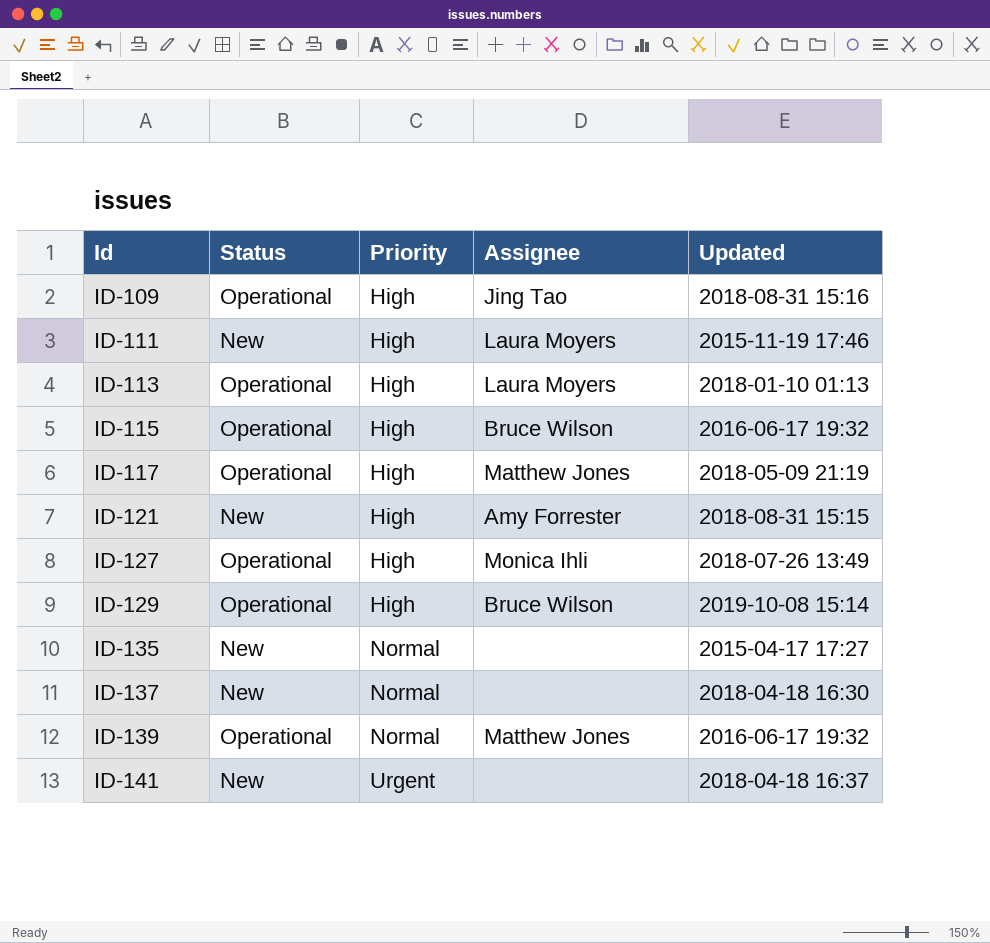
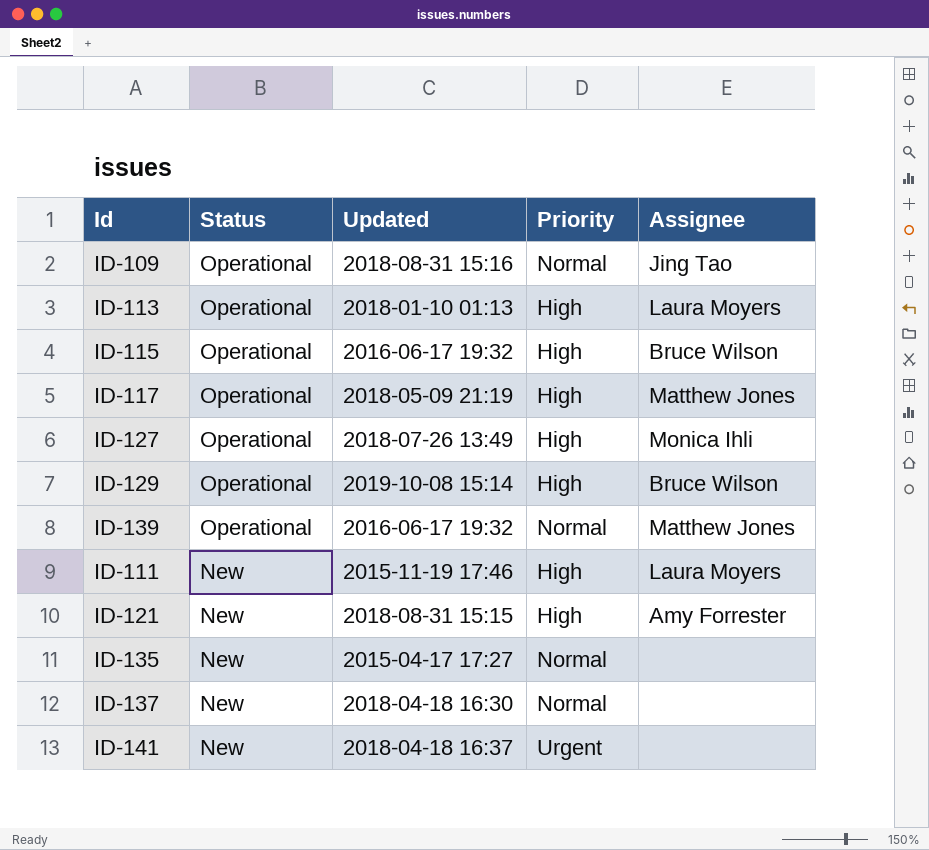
row order: Id ascending -> Status descending
column Updated | position: 5 -> 3
ID-109 | Priority: High -> Normal

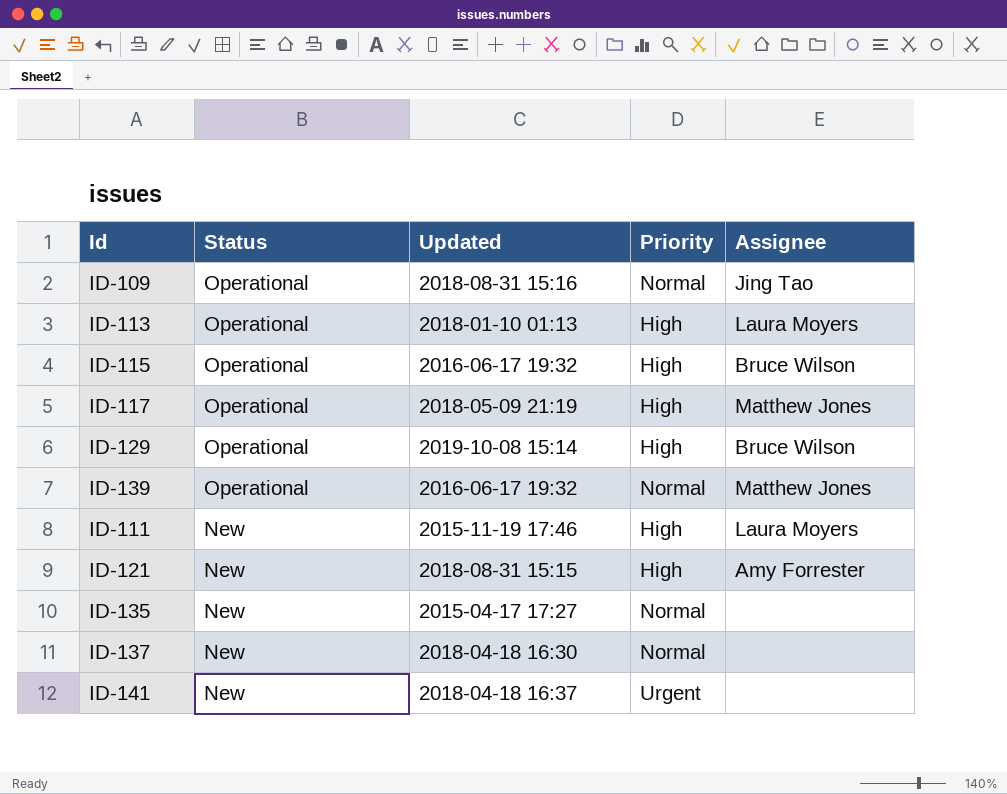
row ID-127: Operational | 2018-07-26 13:49 | High | Monica Ihli -> none

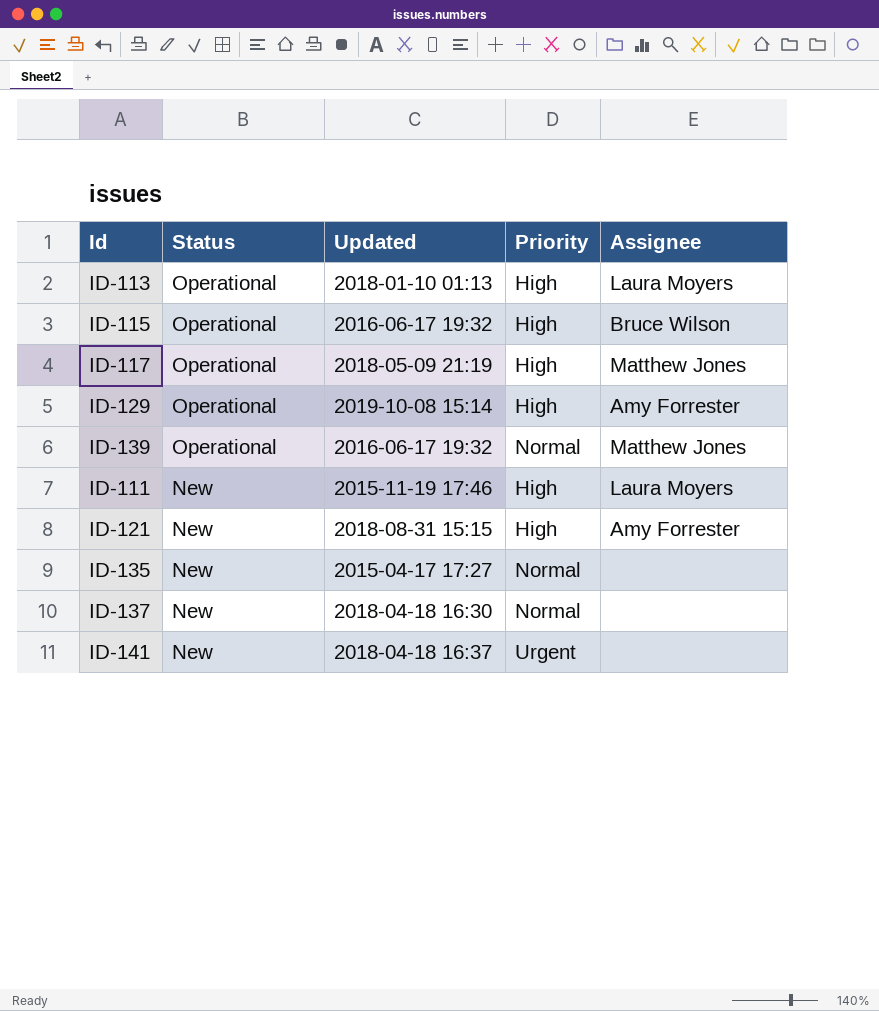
row ID-109: Operational | 2018-08-31 15:16 | Normal | Jing Tao -> none
ID-129 | Assignee: Bruce Wilson -> Amy Forrester

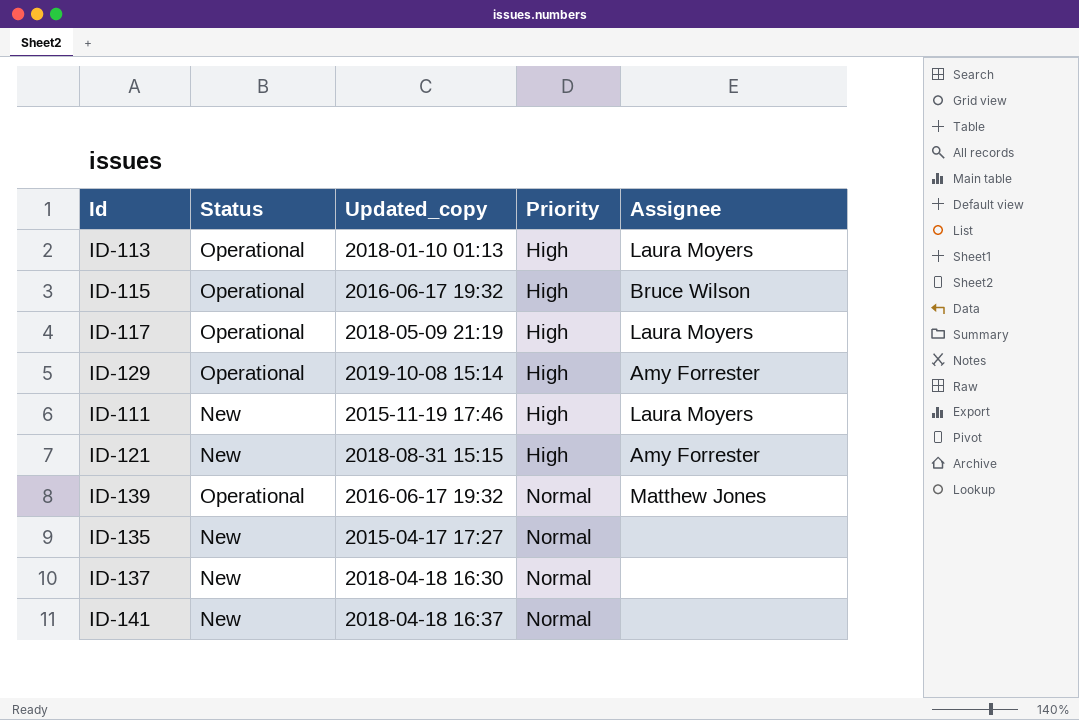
row order: Status descending -> Priority ascending
column name: Updated -> Updated_copy
ID-117 | Assignee: Matthew Jones -> Laura Moyers
ID-141 | Priority: Urgent -> Normal

